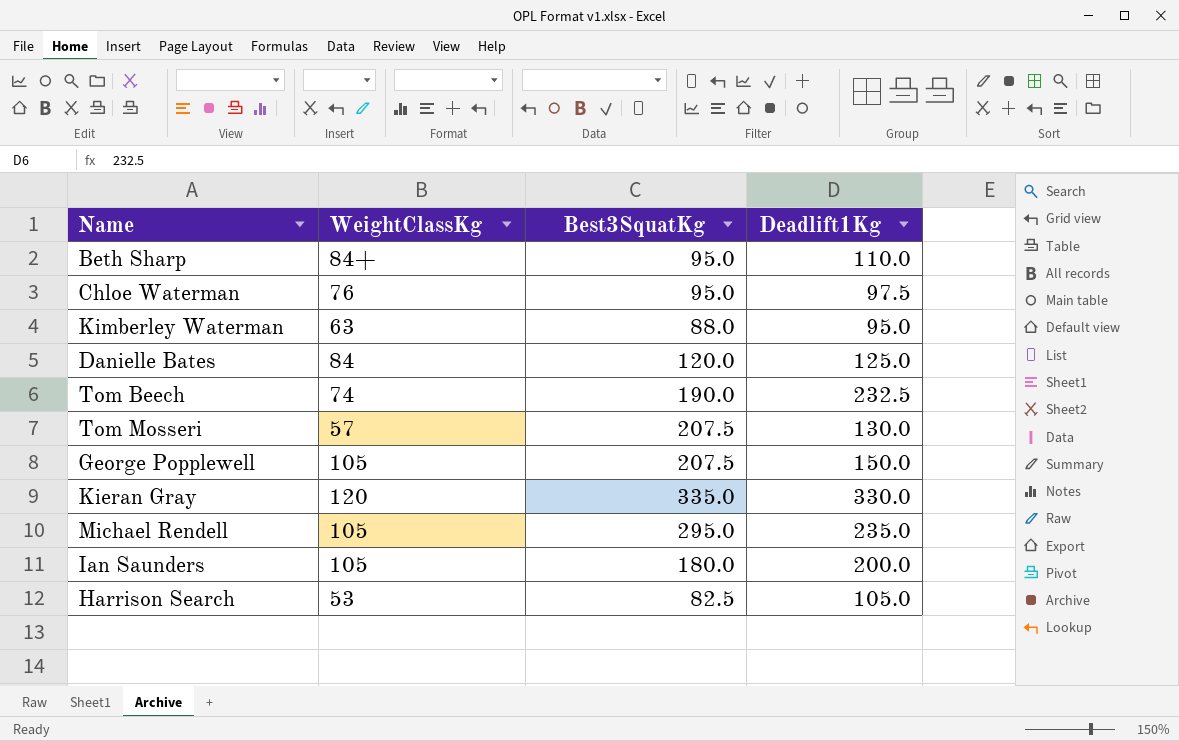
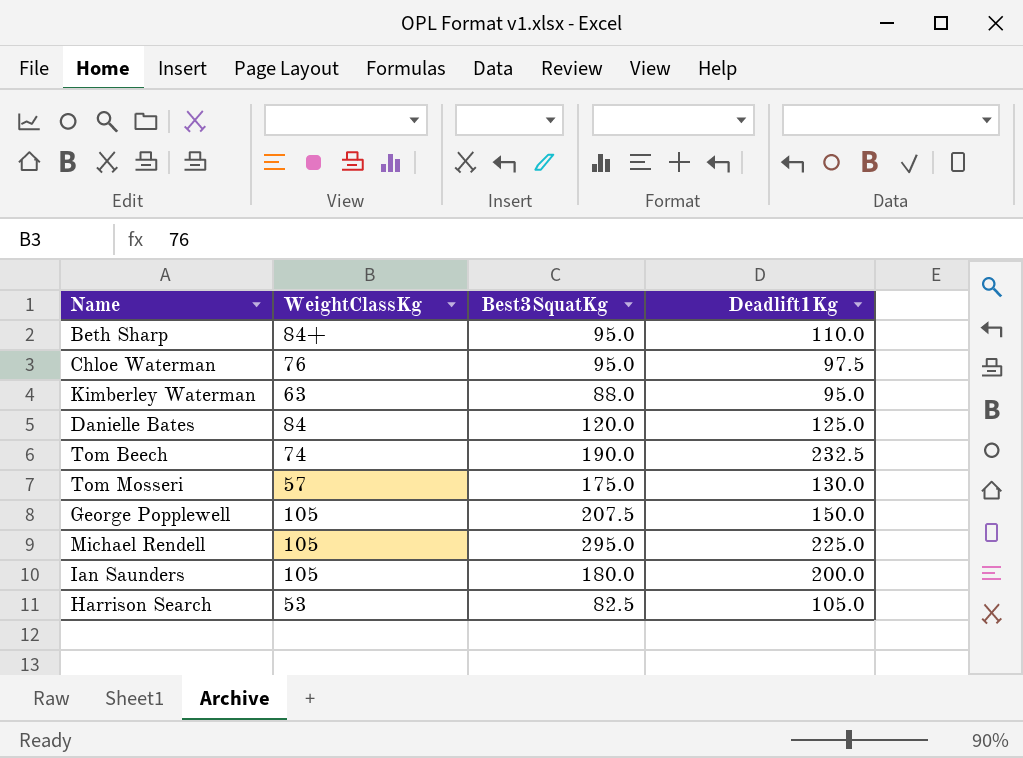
row Kieran Gray: 120 | 335.0 | 330.0 -> none
Tom Mosseri | Best3SquatKg: 207.5 -> 175.0
Michael Rendell | Deadlift1Kg: 235.0 -> 225.0

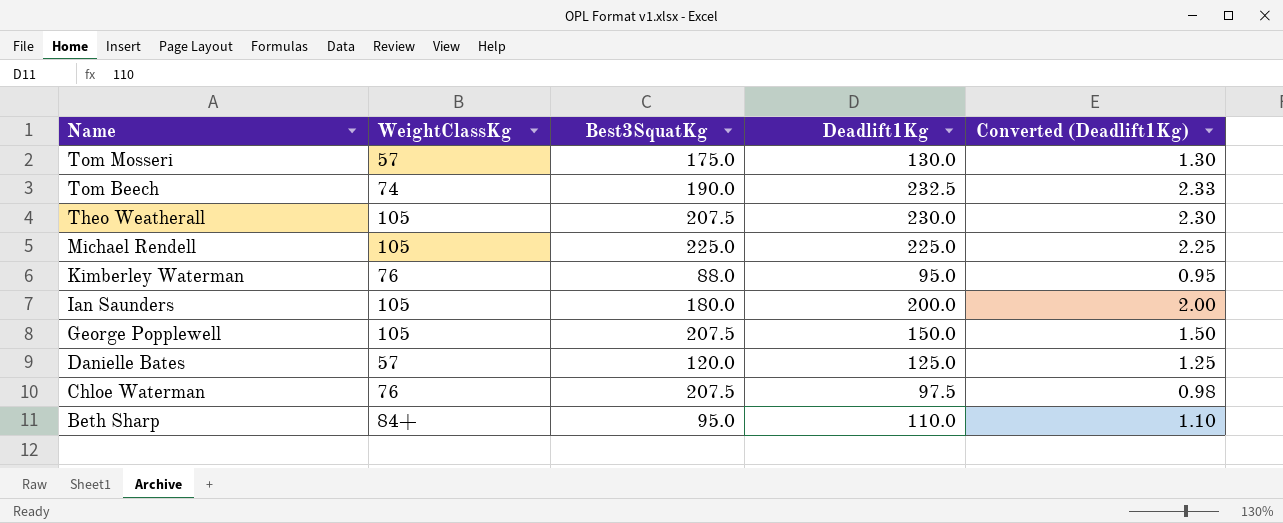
row order: none -> Name descending
column Converted (Deadlift1Kg) | formula: none -> [Deadlift1Kg] * 0.01
row Harrison Search: 53 | 82.5 | 105.0 -> none
row Theo Weatherall: none -> 105 | 207.5 | 230.0 | 2.30
Michael Rendell | Best3SquatKg: 295.0 -> 225.0
Kimberley Waterman | WeightClassKg: 63 -> 76
Danielle Bates | WeightClassKg: 84 -> 57
Chloe Waterman | Best3SquatKg: 95.0 -> 207.5

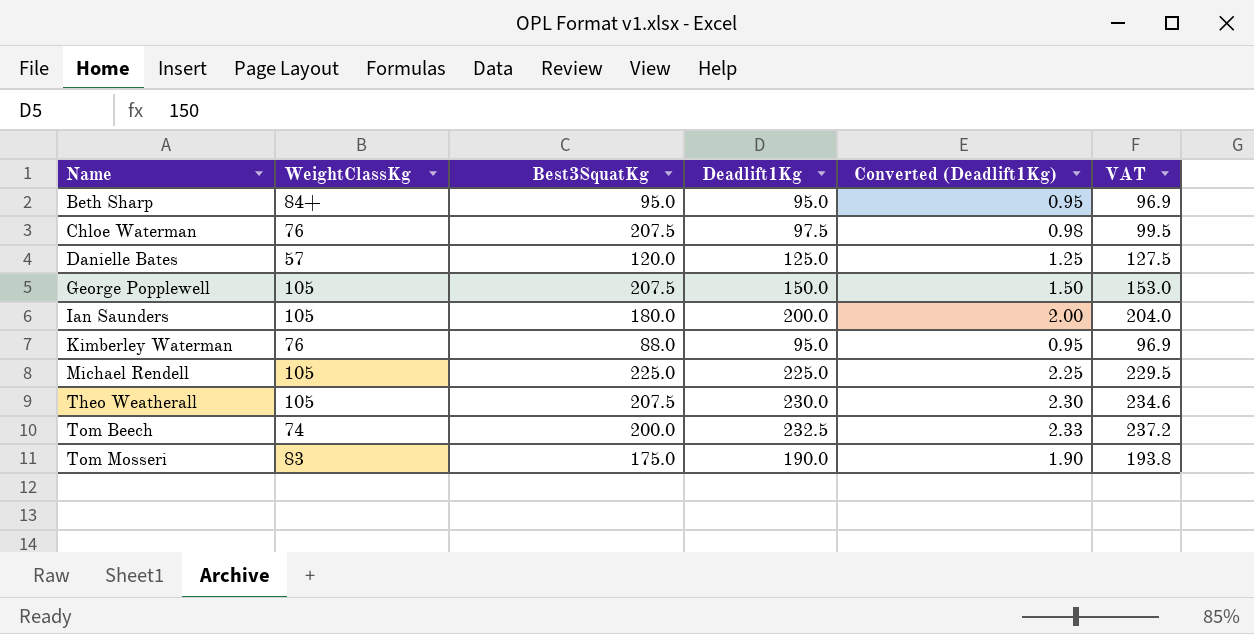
row order: Name descending -> Name ascending
column VAT | formula: none -> [Deadlift1Kg] * 1.02
Beth Sharp | Deadlift1Kg: 110.0 -> 95.0
Beth Sharp | Converted (Deadlift1Kg): 1.10 -> 0.95
Tom Beech | Best3SquatKg: 190.0 -> 200.0
Tom Mosseri | WeightClassKg: 57 -> 83
Tom Mosseri | Deadlift1Kg: 130.0 -> 190.0
Tom Mosseri | Converted (Deadlift1Kg): 1.30 -> 1.90

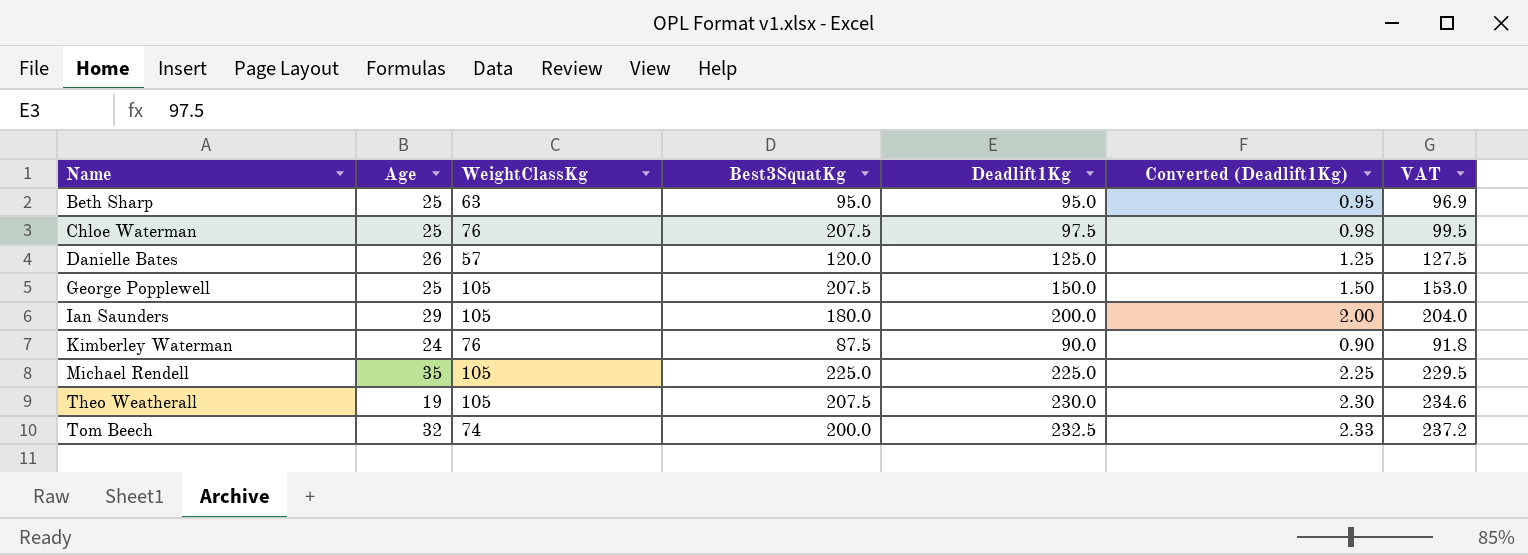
column Age | position: none -> 2
row Tom Mosseri: 83 | 175.0 | 190.0 | 1.90 | 193.8 -> none
Beth Sharp | WeightClassKg: 84+ -> 63
Kimberley Waterman | Best3SquatKg: 88.0 -> 87.5
Kimberley Waterman | Deadlift1Kg: 95.0 -> 90.0
Kimberley Waterman | Converted (Deadlift1Kg): 0.95 -> 0.90
Kimberley Waterman | VAT: 96.9 -> 91.8

